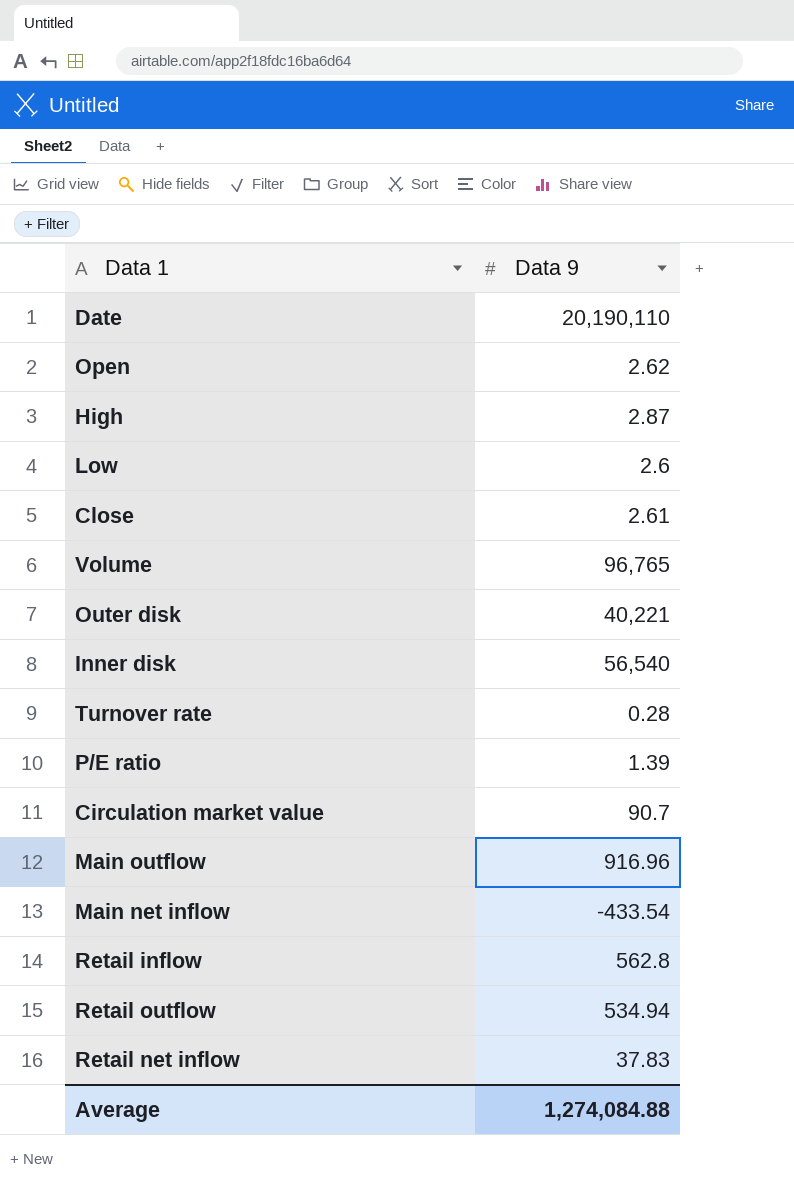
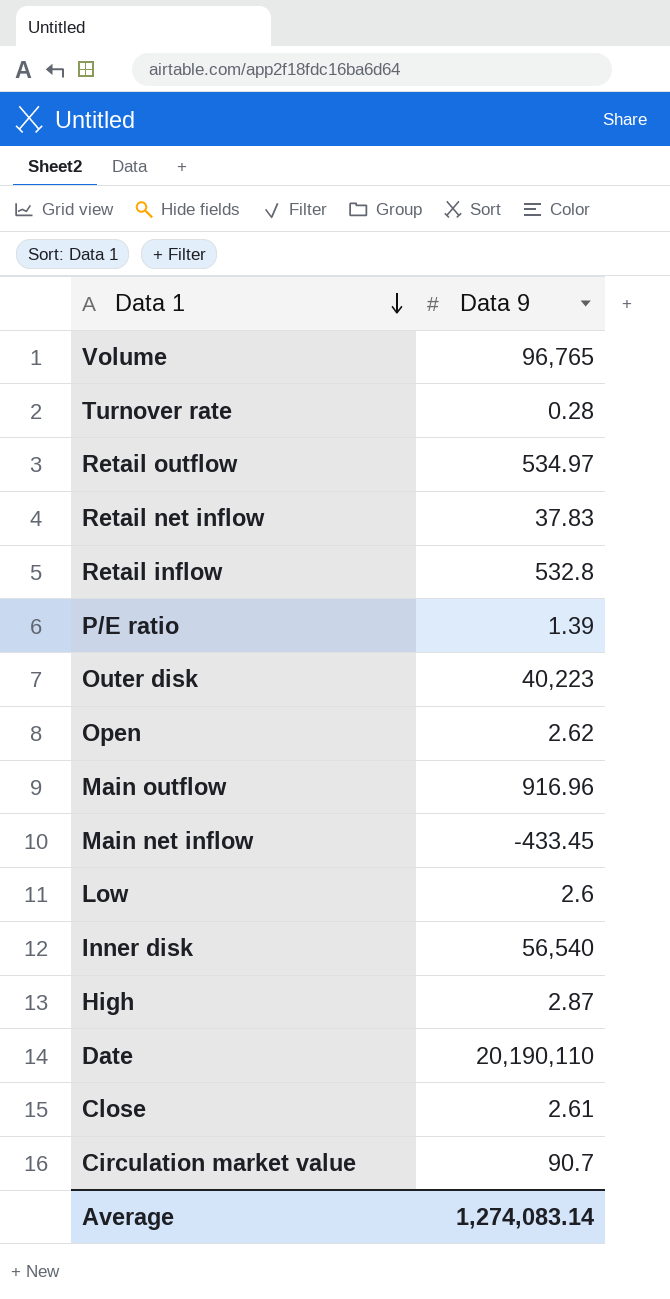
row order: none -> Data 1 descending
Retail outflow | Data 9: 534.94 -> 534.97
Retail inflow | Data 9: 562.8 -> 532.8
Outer disk | Data 9: 40,221 -> 40,223
Main net inflow | Data 9: -433.54 -> -433.45
Average | Data 9: 1,274,084.88 -> 1,274,083.14

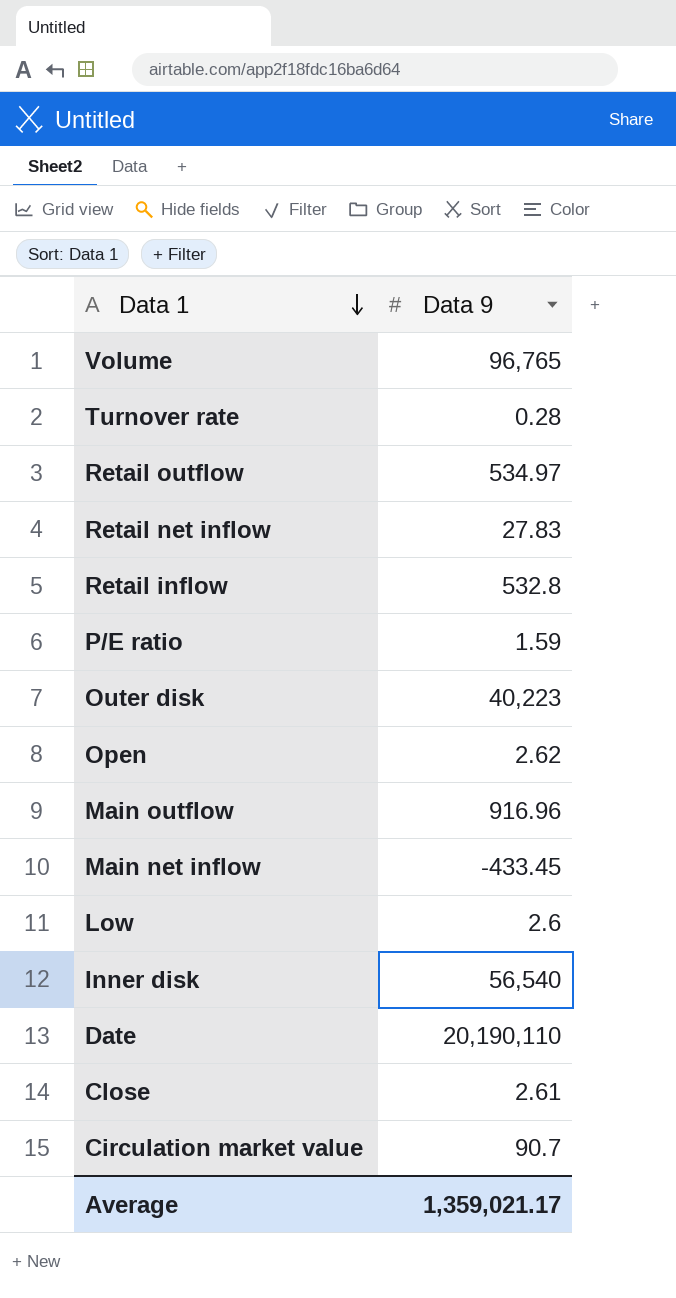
row High: 2.87 -> none
Retail net inflow | Data 9: 37.83 -> 27.83
P/E ratio | Data 9: 1.39 -> 1.59
Average | Data 9: 1,274,083.14 -> 1,359,021.17

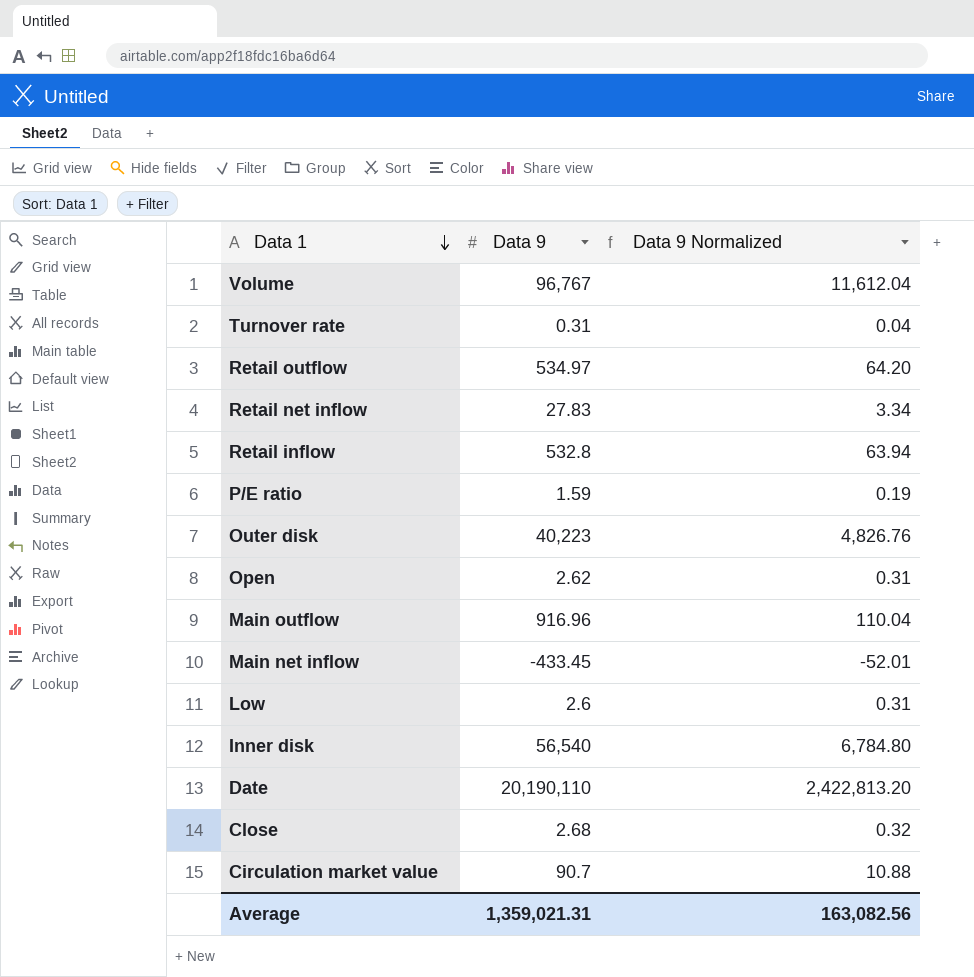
column Data 9 Normalized | formula: none -> [Data 9] * 0.12
Volume | Data 9: 96,765 -> 96,767
Turnover rate | Data 9: 0.28 -> 0.31
Close | Data 9: 2.61 -> 2.68
Average | Data 9: 1,359,021.17 -> 1,359,021.31

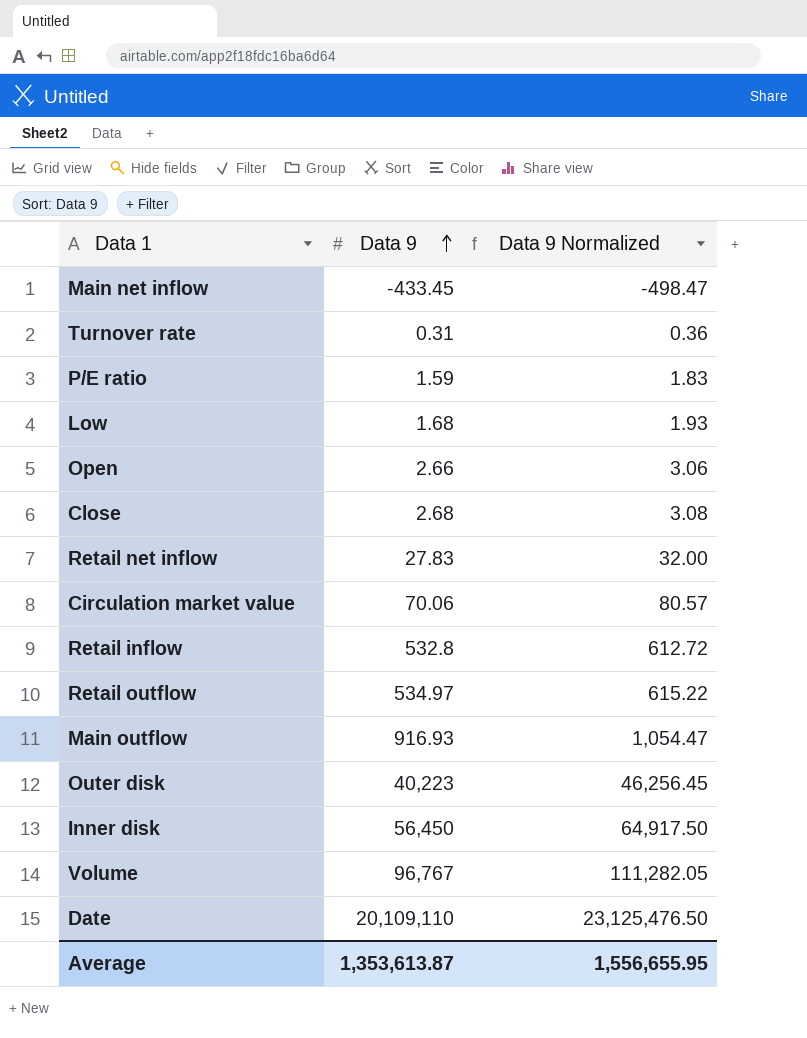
row order: Data 1 descending -> Data 9 ascending
column Data 9 Normalized | formula: [Data 9] * 0.12 -> [Data 9] * 1.15
Low | Data 9: 2.6 -> 1.68
Open | Data 9: 2.62 -> 2.66
Circulation market value | Data 9: 90.7 -> 70.06
Main outflow | Data 9: 916.96 -> 916.93
Inner disk | Data 9: 56,540 -> 56,450
Date | Data 9: 20,190,110 -> 20,109,110
Average | Data 9: 1,359,021.31 -> 1,353,613.87
Average | Data 9 Normalized: 163,082.56 -> 1,556,655.95

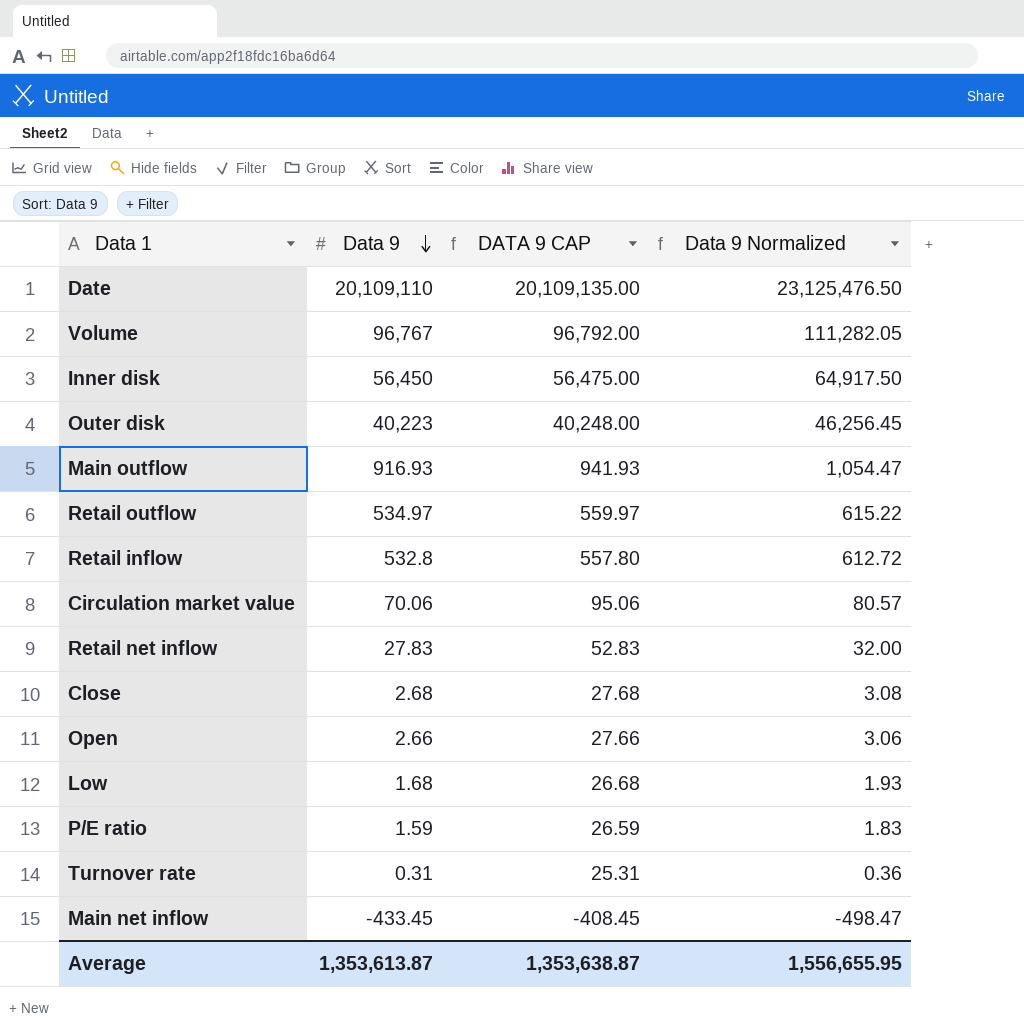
row order: Data 9 ascending -> Data 9 descending
column DATA 9 CAP | formula: none -> [Data 9] + 25

